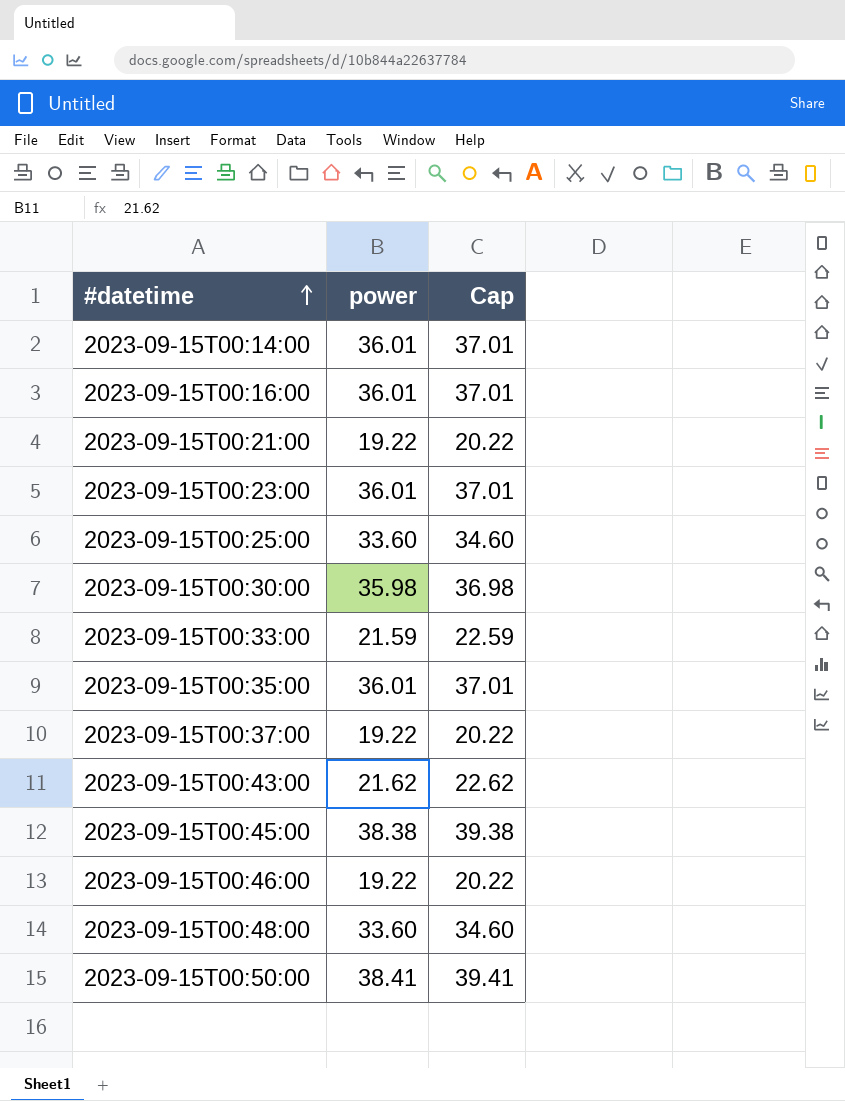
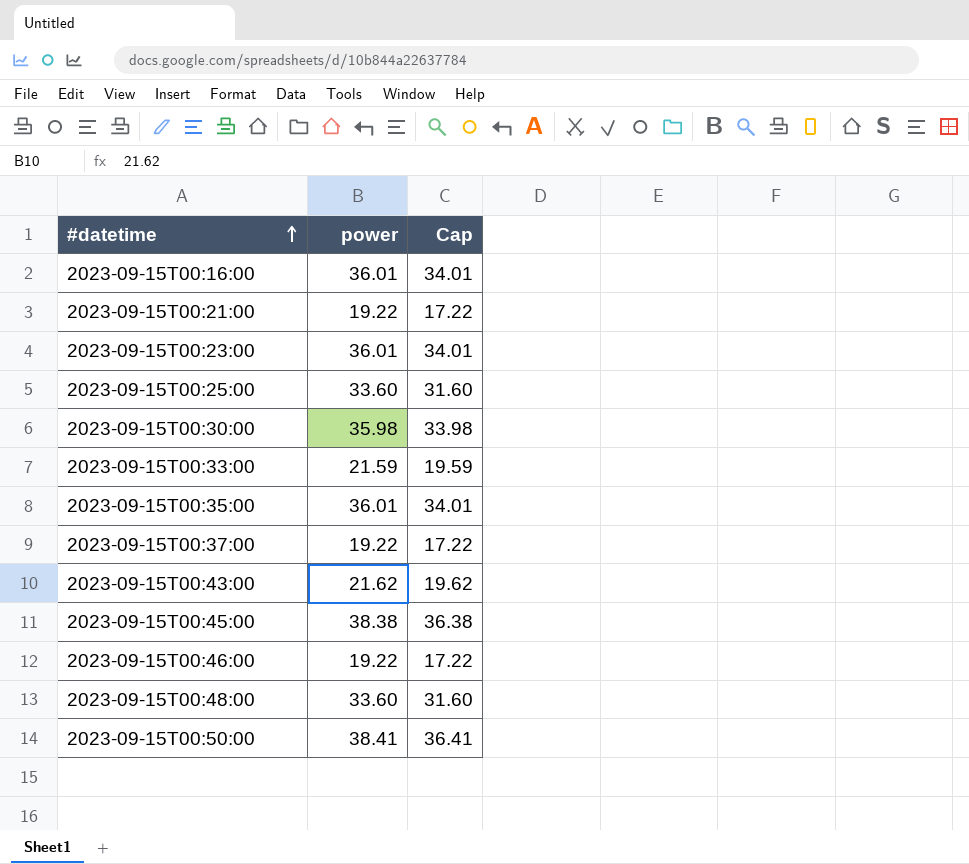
column Cap | formula: [power] + 1 -> [power] - 2
row 2023-09-15T00:14:00: 36.01 | 37.01 -> none

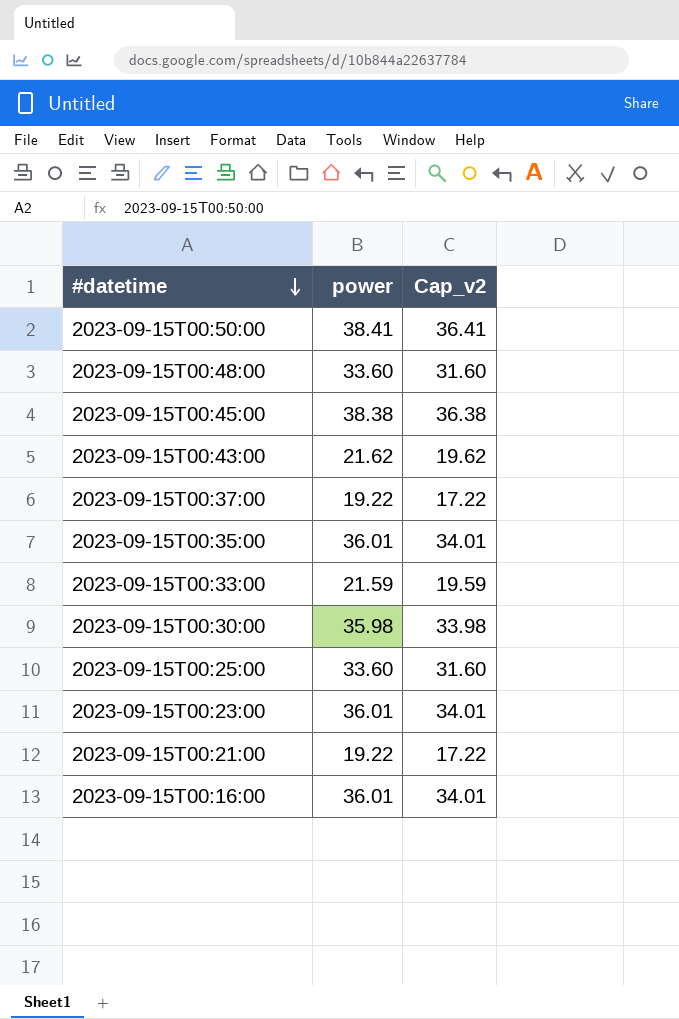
row order: #datetime ascending -> #datetime descending
column name: Cap -> Cap_v2
row 2023-09-15T00:46:00: 19.22 | 17.22 -> none

